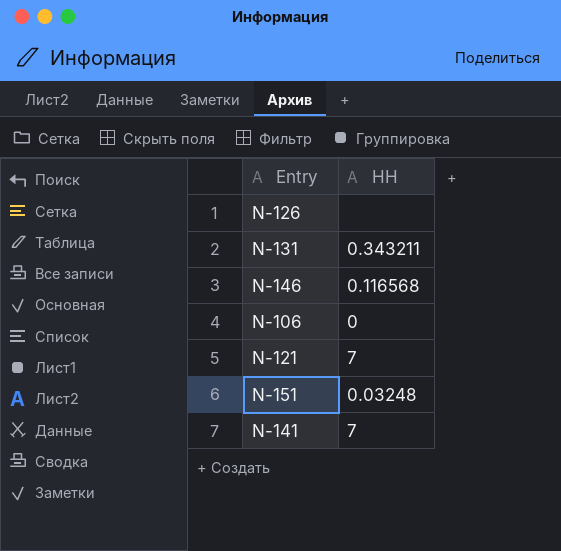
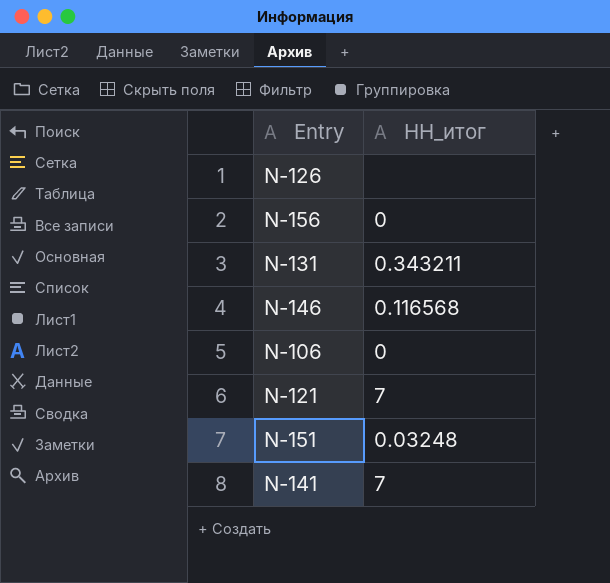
column name: НН -> НН_итог
row N-156: none -> 0

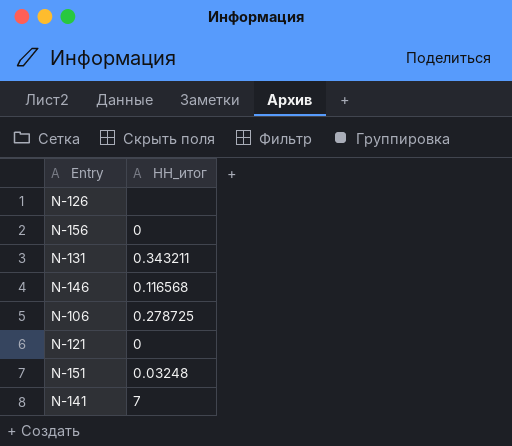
N-106 | НН_итог: 0 -> 0.278725
N-121 | НН_итог: 7 -> 0

